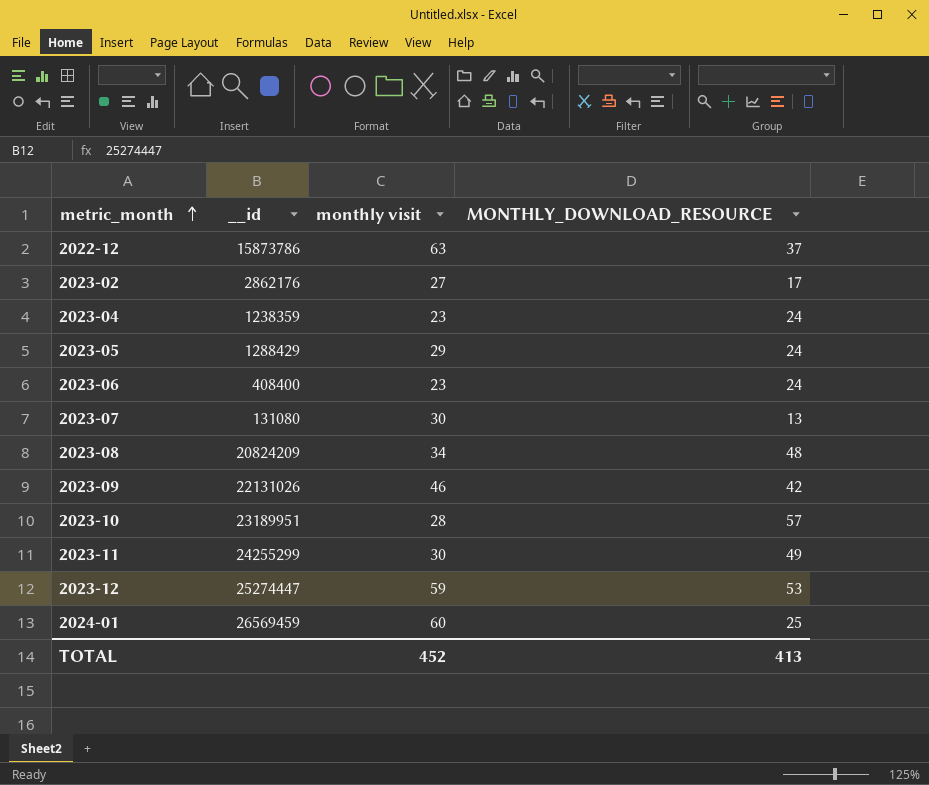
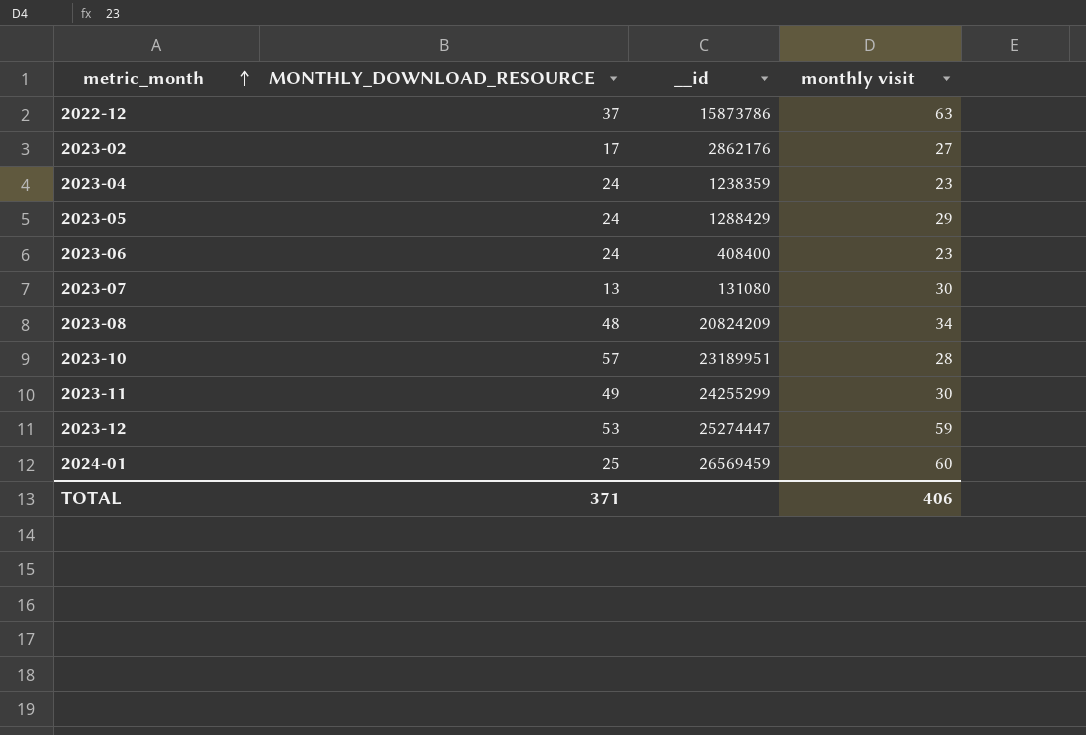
column MONTHLY_DOWNLOAD_RESOURCE | position: 4 -> 2
row 2023-09: 22131026 | 46 | 42 -> none
TOTAL | MONTHLY_DOWNLOAD_RESOURCE: 413 -> 371
TOTAL | monthly visit: 452 -> 406

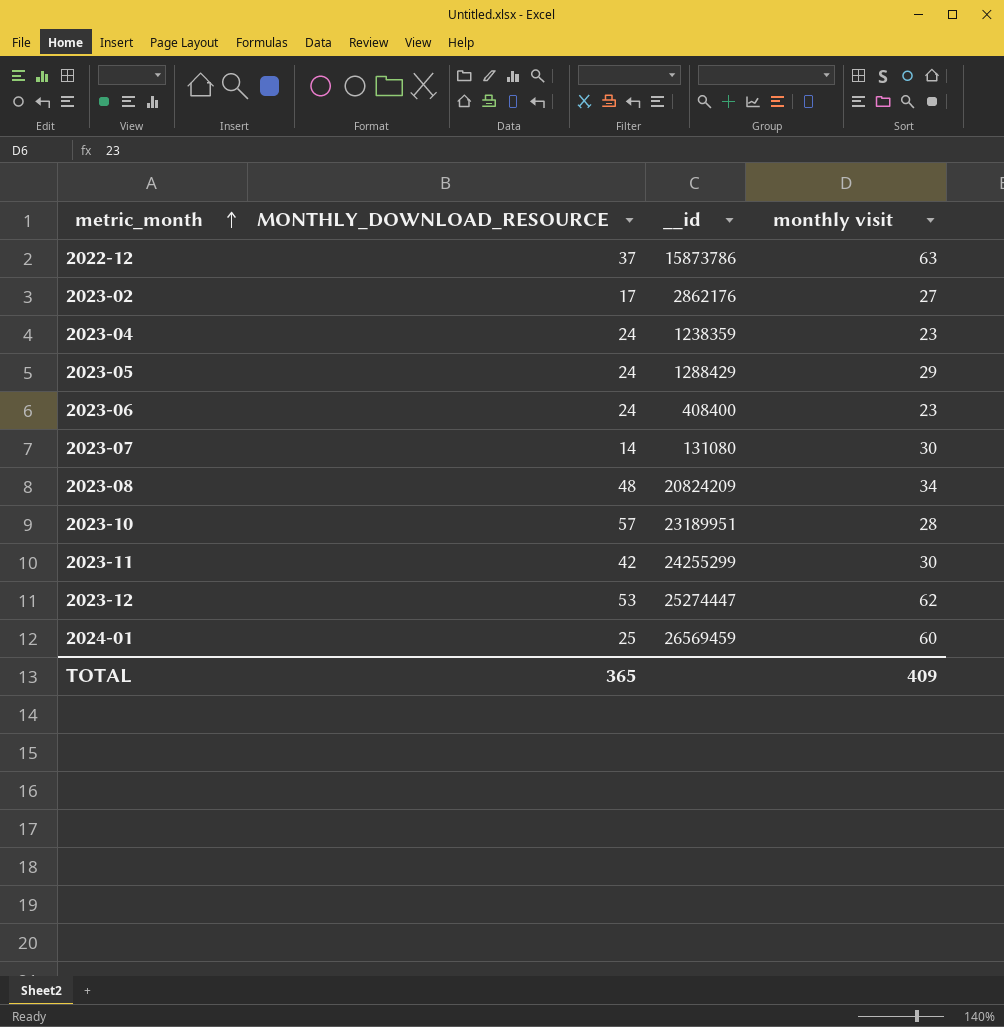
2023-07 | MONTHLY_DOWNLOAD_RESOURCE: 13 -> 14
2023-11 | MONTHLY_DOWNLOAD_RESOURCE: 49 -> 42
2023-12 | monthly visit: 59 -> 62
TOTAL | MONTHLY_DOWNLOAD_RESOURCE: 371 -> 365
TOTAL | monthly visit: 406 -> 409

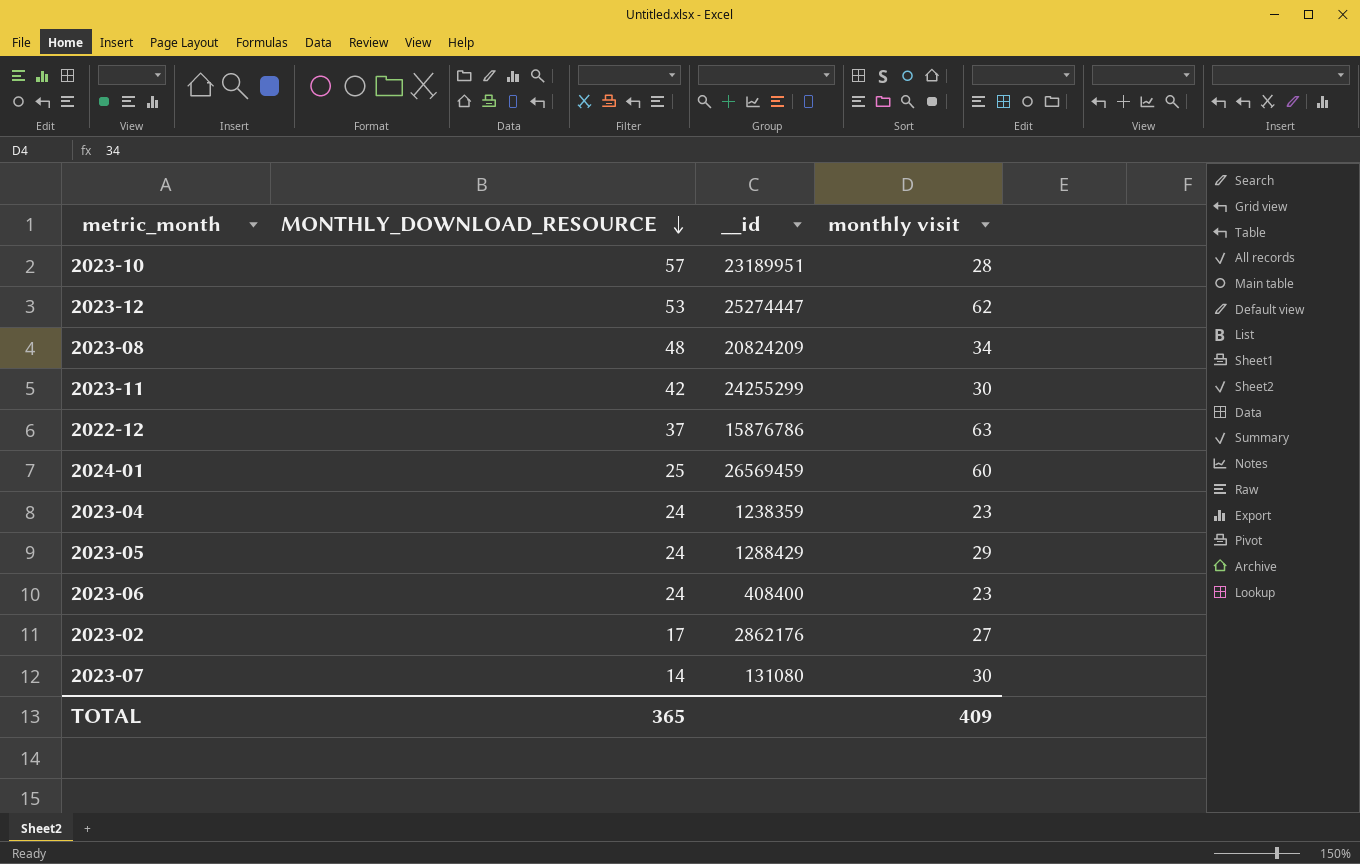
row order: metric_month ascending -> MONTHLY_DOWNLOAD_RESOURCE descending
2022-12 | __id: 15873786 -> 15876786

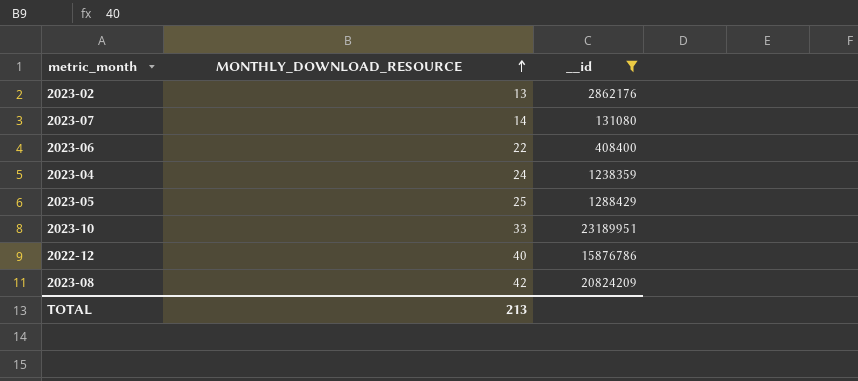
filter: none -> __id <= 23189951
row order: MONTHLY_DOWNLOAD_RESOURCE descending -> MONTHLY_DOWNLOAD_RESOURCE ascending
column monthly visit | position: 4 -> none
2023-02 | MONTHLY_DOWNLOAD_RESOURCE: 17 -> 13
2023-06 | MONTHLY_DOWNLOAD_RESOURCE: 24 -> 22
2023-05 | MONTHLY_DOWNLOAD_RESOURCE: 24 -> 25
2023-10 | MONTHLY_DOWNLOAD_RESOURCE: 57 -> 33
2022-12 | MONTHLY_DOWNLOAD_RESOURCE: 37 -> 40
2023-08 | MONTHLY_DOWNLOAD_RESOURCE: 48 -> 42
TOTAL | MONTHLY_DOWNLOAD_RESOURCE: 365 -> 213

